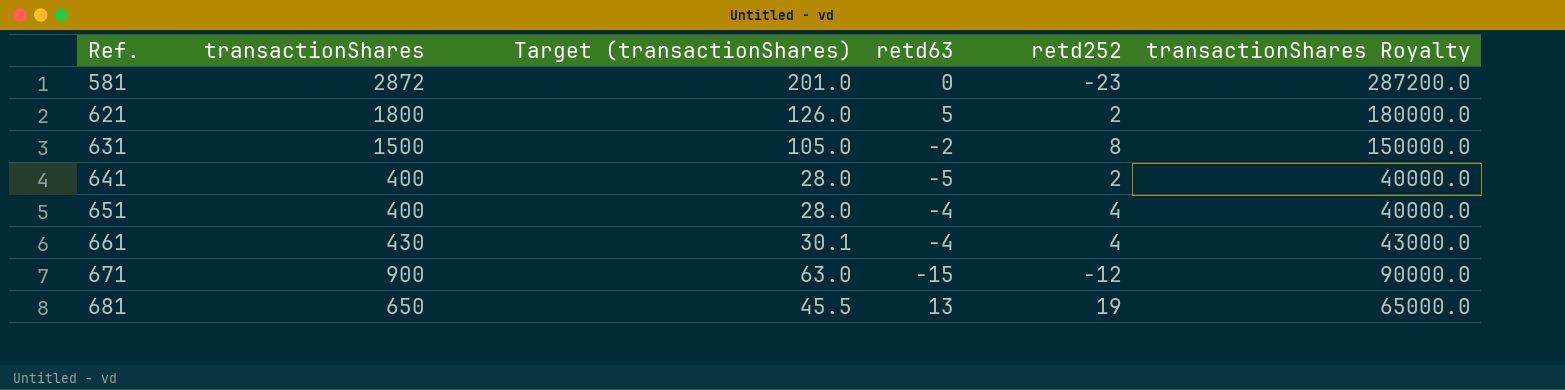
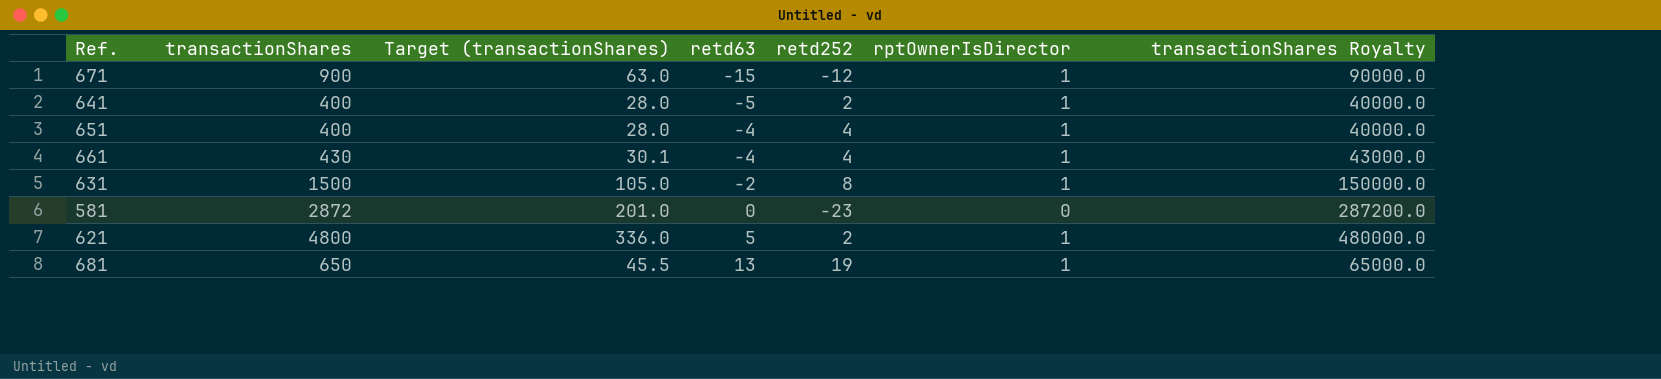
row order: Ref. ascending -> retd63 ascending
column rptOwnerIsDirector | position: none -> 6
621 | transactionShares: 1800 -> 4800
621 | Target (transactionShares): 126.0 -> 336.0
621 | transactionShares Royalty: 180000.0 -> 480000.0

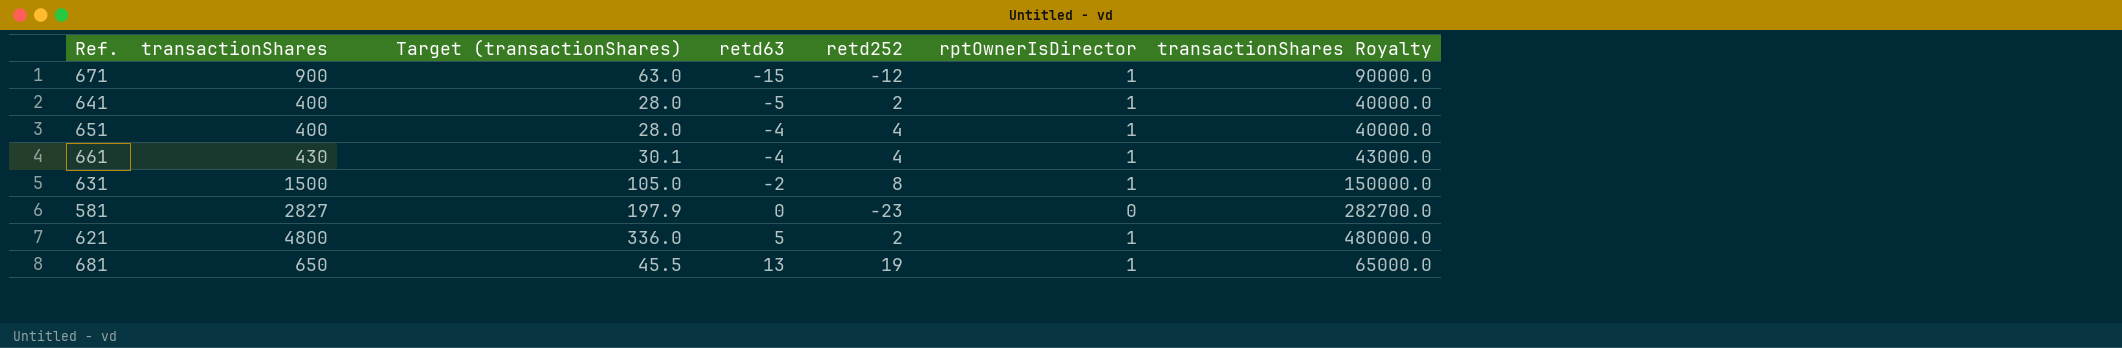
581 | transactionShares: 2872 -> 2827
581 | Target (transactionShares): 201.0 -> 197.9
581 | transactionShares Royalty: 287200.0 -> 282700.0

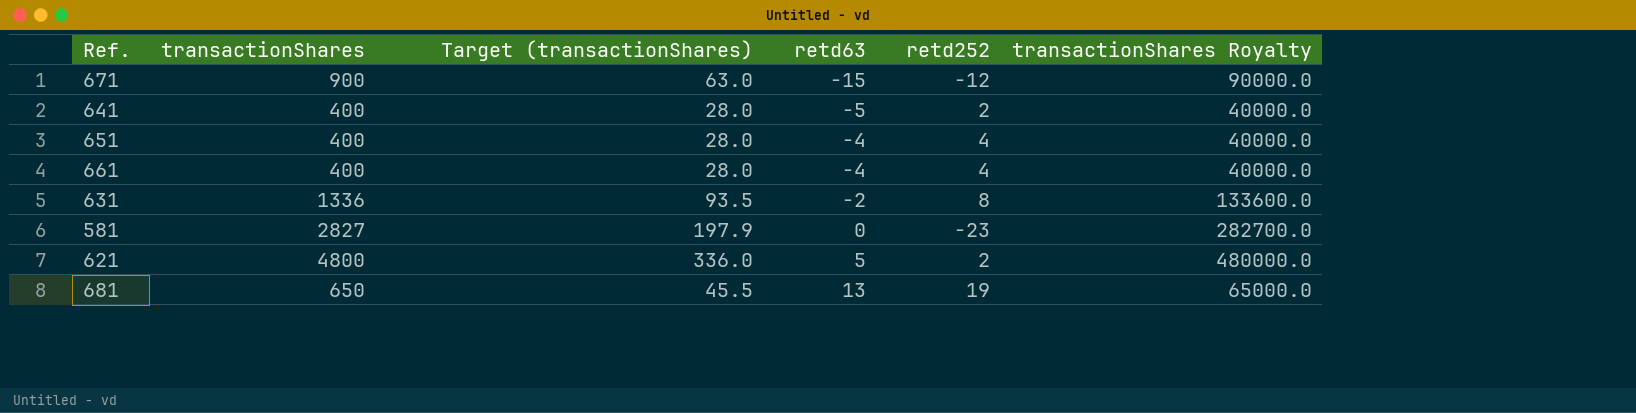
column rptOwnerIsDirector | position: 6 -> none
661 | transactionShares: 430 -> 400
661 | Target (transactionShares): 30.1 -> 28.0
661 | transactionShares Royalty: 43000.0 -> 40000.0
631 | transactionShares: 1500 -> 1336
631 | Target (transactionShares): 105.0 -> 93.5
631 | transactionShares Royalty: 150000.0 -> 133600.0

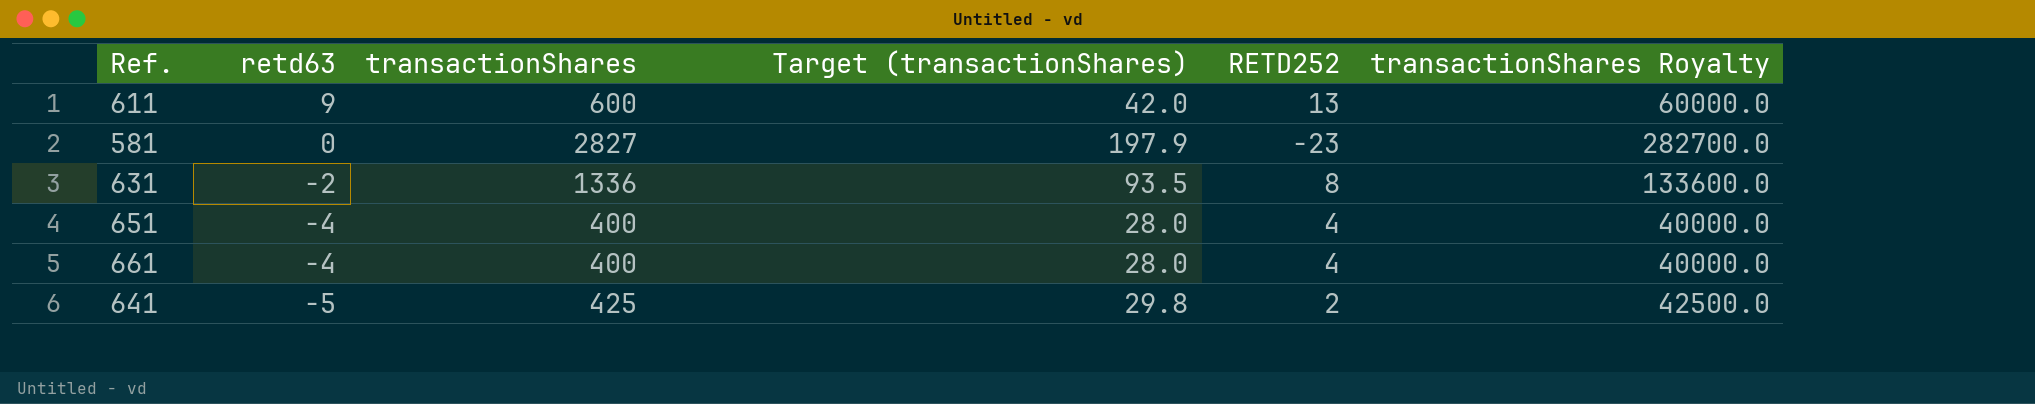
row order: retd63 ascending -> retd63 descending
column retd63 | position: 4 -> 2
column name: retd252 -> RETD252
row 671: 900 | 63.0 | -15 | -12 | 90000.0 -> none
row 621: 4800 | 336.0 | 5 | 2 | 480000.0 -> none
row 681: 650 | 45.5 | 13 | 19 | 65000.0 -> none
row 611: none -> 9 | 600 | 42.0 | 13 | 60000.0
641 | transactionShares: 400 -> 425
641 | Target (transactionShares): 28.0 -> 29.8
641 | transactionShares Royalty: 40000.0 -> 42500.0

